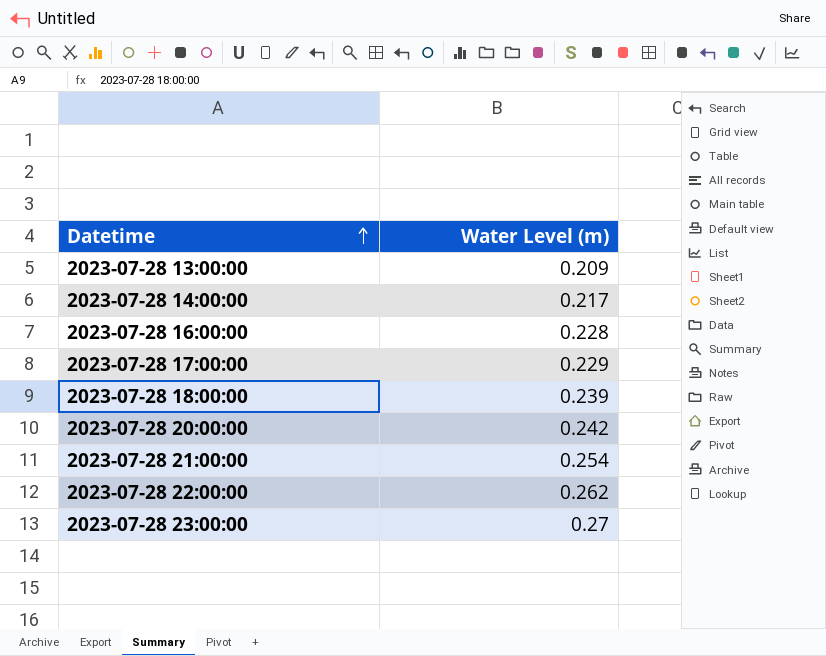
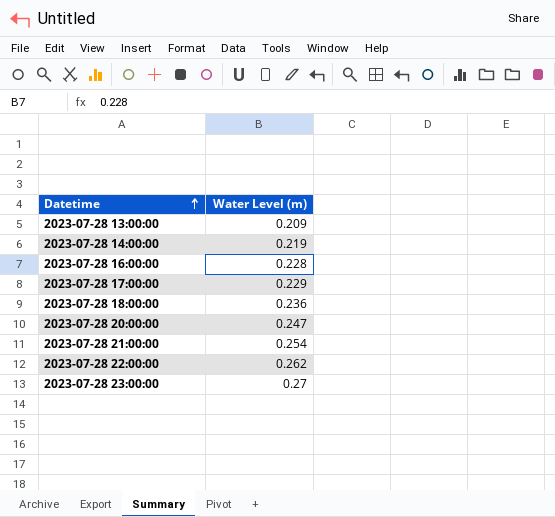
2023-07-28 14:00:00 | Water Level (m): 0.217 -> 0.219
2023-07-28 18:00:00 | Water Level (m): 0.239 -> 0.236
2023-07-28 20:00:00 | Water Level (m): 0.242 -> 0.247

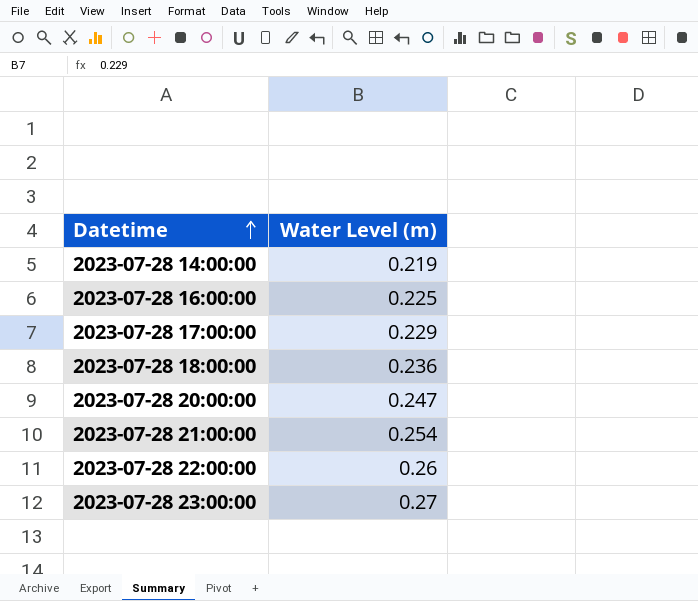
row 2023-07-28 13:00:00: 0.209 -> none
2023-07-28 16:00:00 | Water Level (m): 0.228 -> 0.225
2023-07-28 22:00:00 | Water Level (m): 0.262 -> 0.26

